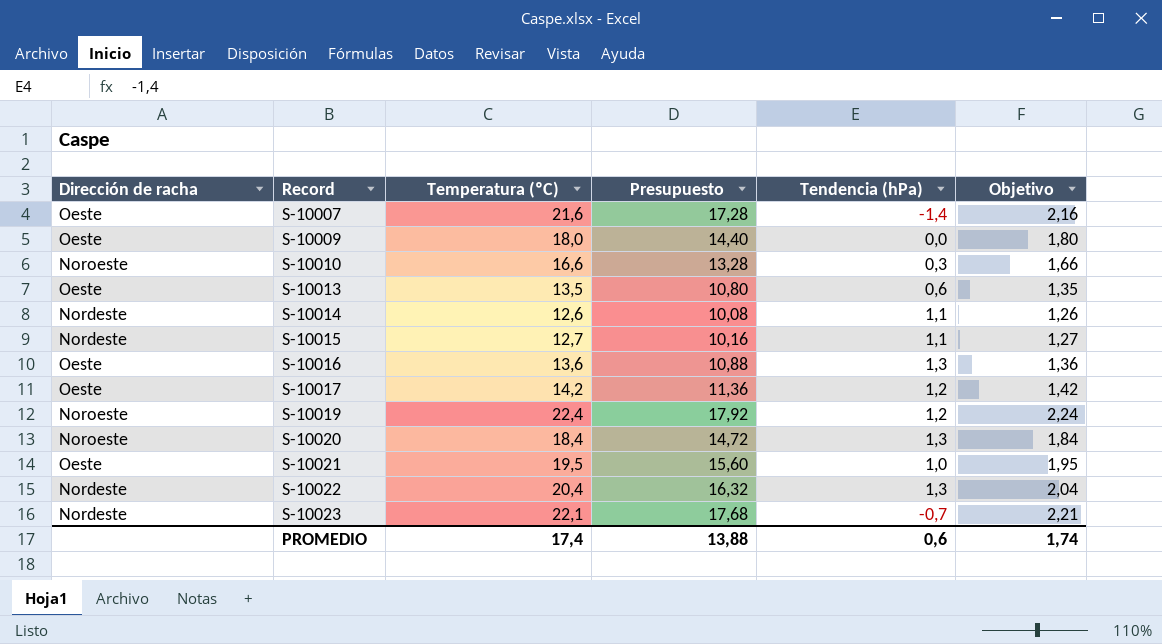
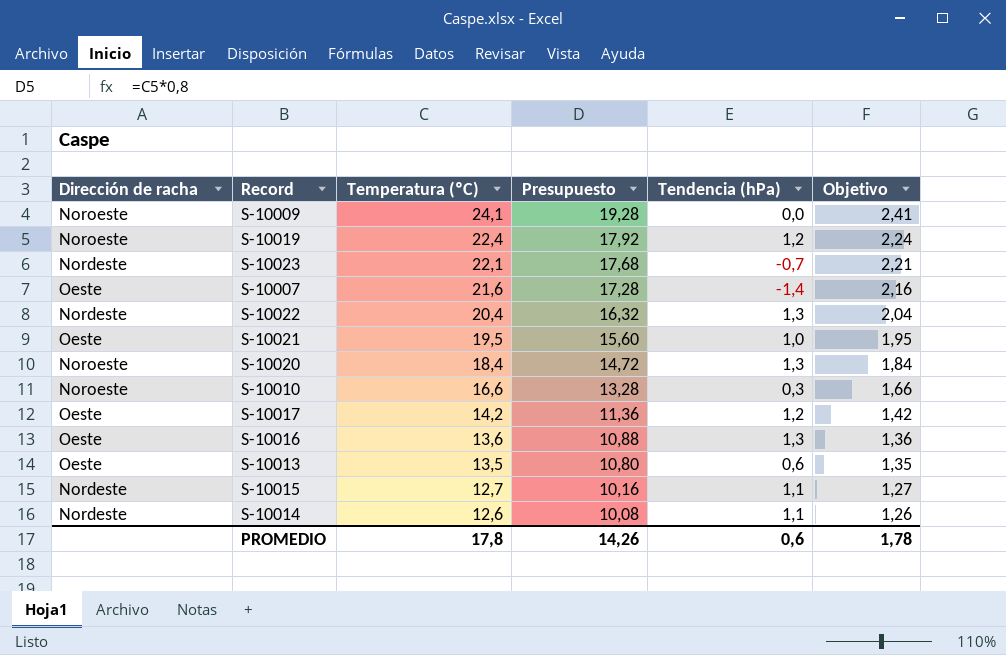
row order: Record ascending -> Temperatura (ºC) descending
S-10009 | Dirección de racha: Oeste -> Noroeste
S-10009 | Temperatura (ºC): 18,0 -> 24,1
S-10009 | Presupuesto: 14,40 -> 19,28
S-10009 | Objetivo: 1,80 -> 2,41
PROMEDIO | Temperatura (ºC): 17,4 -> 17,8
PROMEDIO | Presupuesto: 13,88 -> 14,26
PROMEDIO | Objetivo: 1,74 -> 1,78

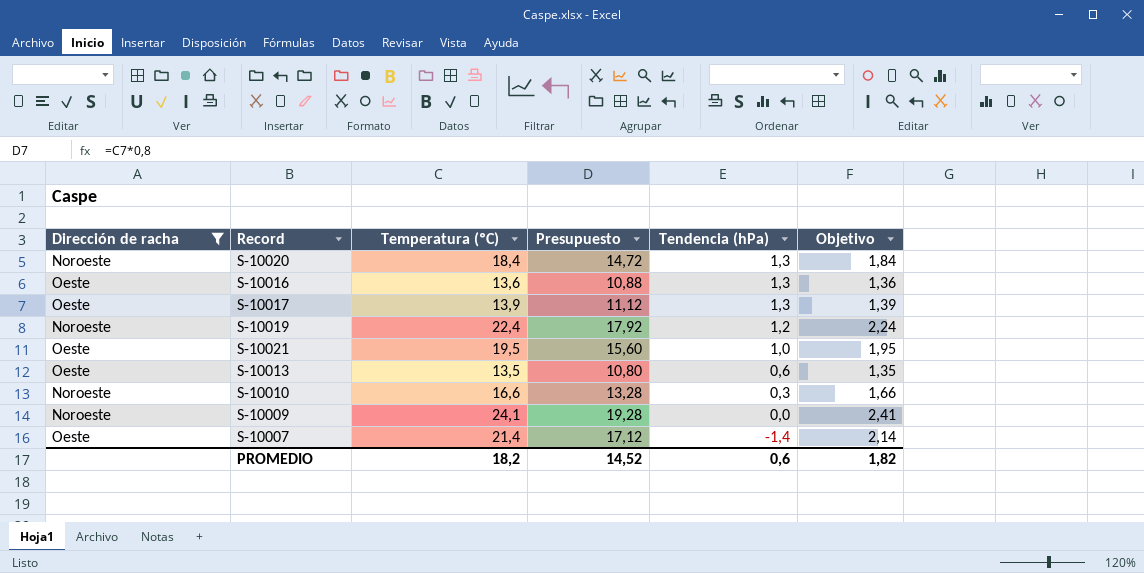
filter: none -> Dirección de racha != Nordeste
row order: Temperatura (ºC) descending -> Tendencia (hPa) descending
S-10017 | Temperatura (ºC): 14,2 -> 13,9
S-10017 | Presupuesto: 11,36 -> 11,12
S-10017 | Tendencia (hPa): 1,2 -> 1,3
S-10017 | Objetivo: 1,42 -> 1,39
S-10007 | Temperatura (ºC): 21,6 -> 21,4
S-10007 | Presupuesto: 17,28 -> 17,12
S-10007 | Objetivo: 2,16 -> 2,14
PROMEDIO | Temperatura (ºC): 17,8 -> 18,2
PROMEDIO | Presupuesto: 14,26 -> 14,52
PROMEDIO | Objetivo: 1,78 -> 1,82

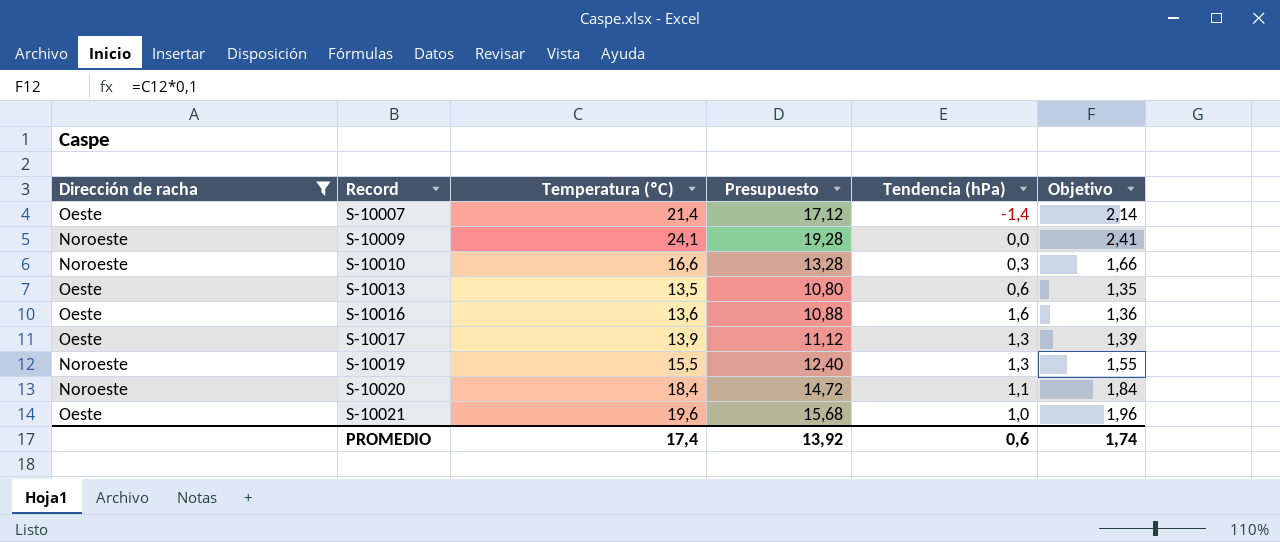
row order: Tendencia (hPa) descending -> Record ascending
S-10016 | Tendencia (hPa): 1,3 -> 1,6
S-10019 | Temperatura (ºC): 22,4 -> 15,5
S-10019 | Presupuesto: 17,92 -> 12,40
S-10019 | Tendencia (hPa): 1,2 -> 1,3
S-10019 | Objetivo: 2,24 -> 1,55
S-10020 | Tendencia (hPa): 1,3 -> 1,1
S-10021 | Temperatura (ºC): 19,5 -> 19,6
S-10021 | Presupuesto: 15,60 -> 15,68
S-10021 | Objetivo: 1,95 -> 1,96
PROMEDIO | Temperatura (ºC): 18,2 -> 17,4
PROMEDIO | Presupuesto: 14,52 -> 13,92
PROMEDIO | Objetivo: 1,82 -> 1,74

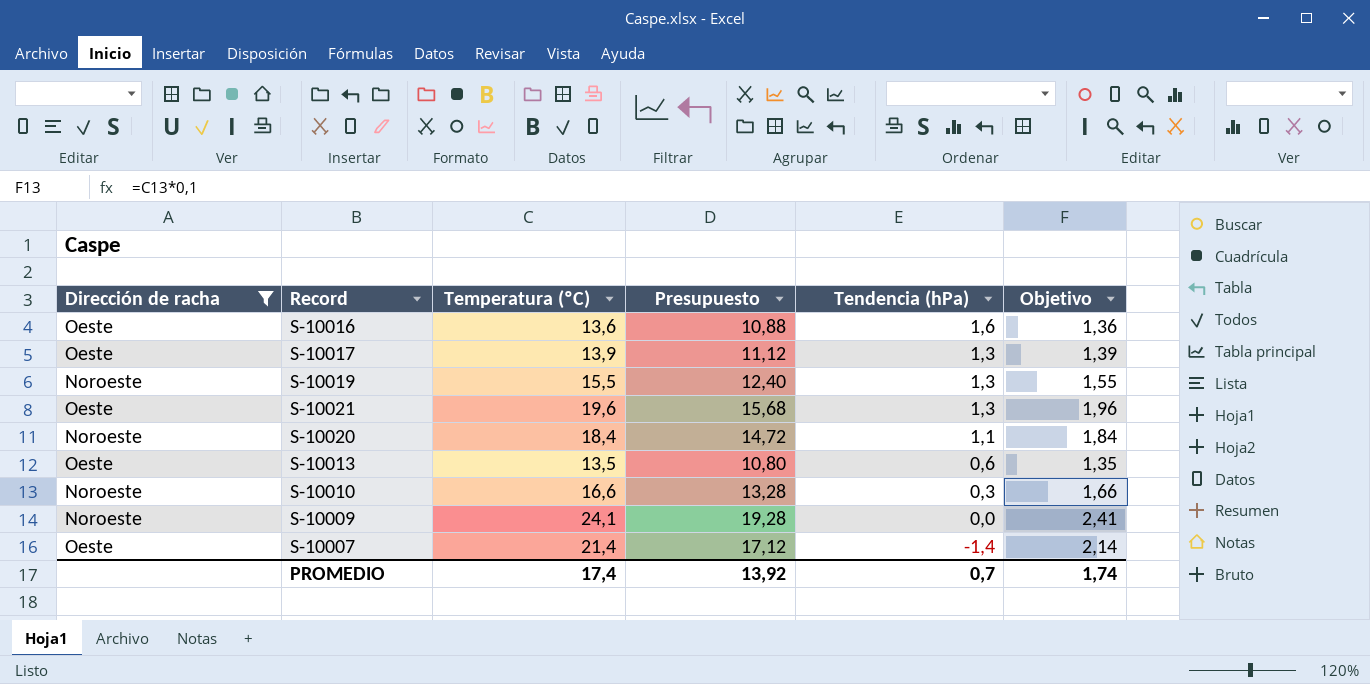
row order: Record ascending -> Tendencia (hPa) descending
S-10021 | Tendencia (hPa): 1,0 -> 1,3
PROMEDIO | Tendencia (hPa): 0,6 -> 0,7

